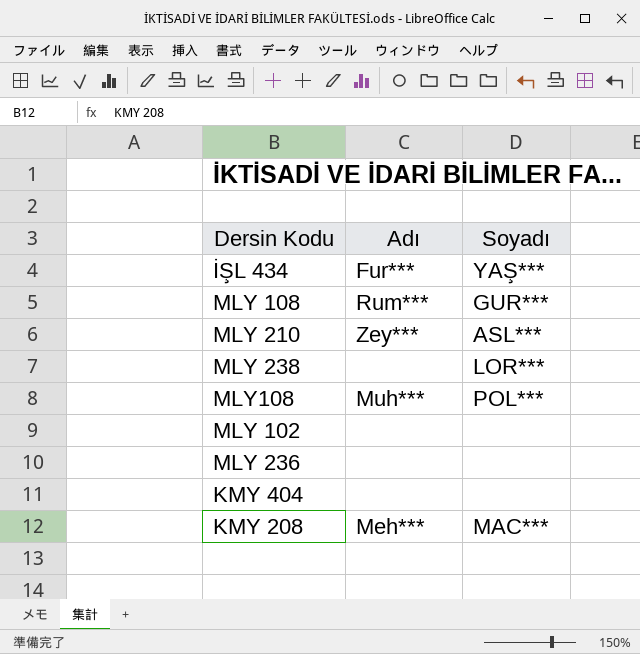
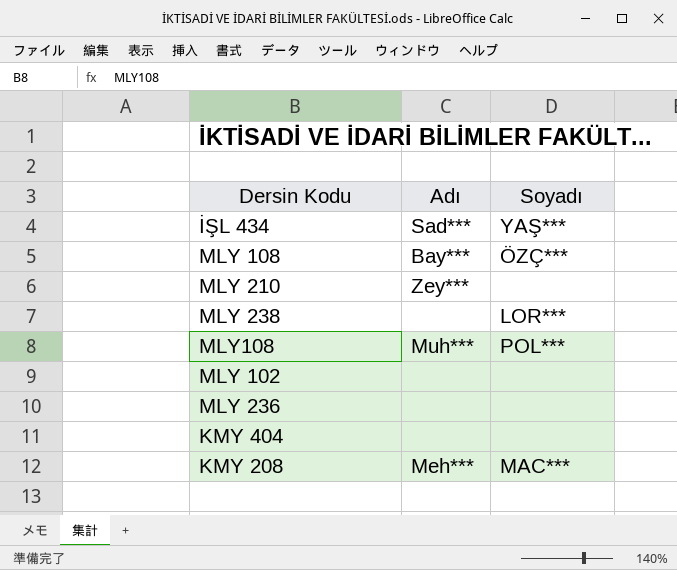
İŞL 434 | Adı: Fur*** -> Sad***
MLY 108 | Adı: Rum*** -> Bay***
MLY 108 | Soyadı: GUR*** -> ÖZÇ***
MLY 210 | Soyadı: ASL*** -> none

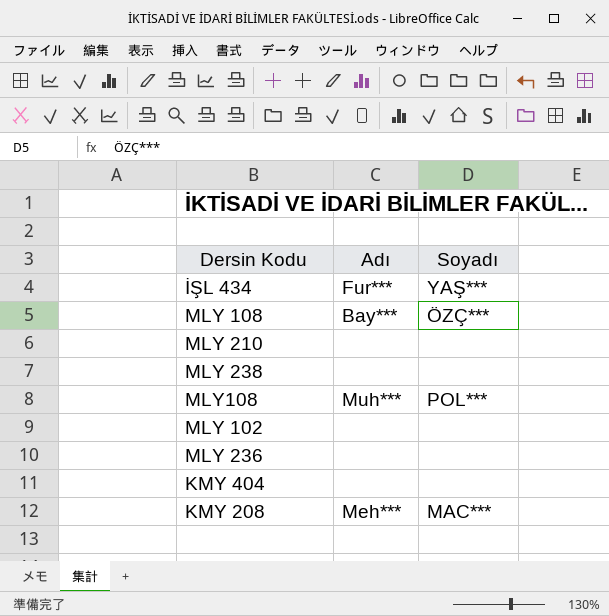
İŞL 434 | Adı: Sad*** -> Fur***
MLY 210 | Adı: Zey*** -> none
MLY 238 | Soyadı: LOR*** -> none

